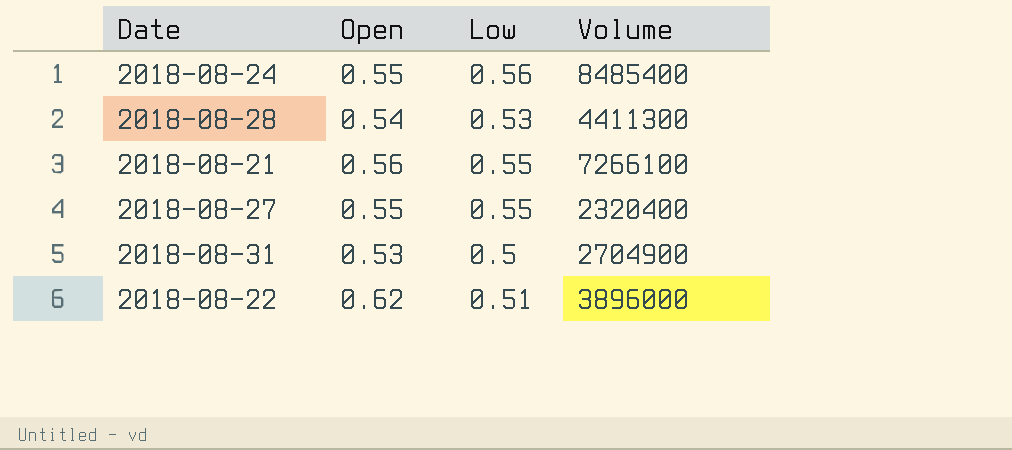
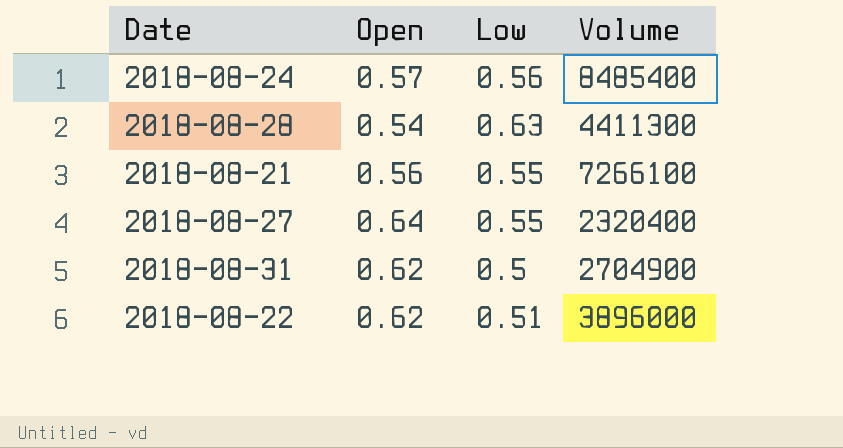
2018-08-24 | Open: 0.55 -> 0.57
2018-08-28 | Low: 0.53 -> 0.63
2018-08-27 | Open: 0.55 -> 0.64
2018-08-31 | Open: 0.53 -> 0.62

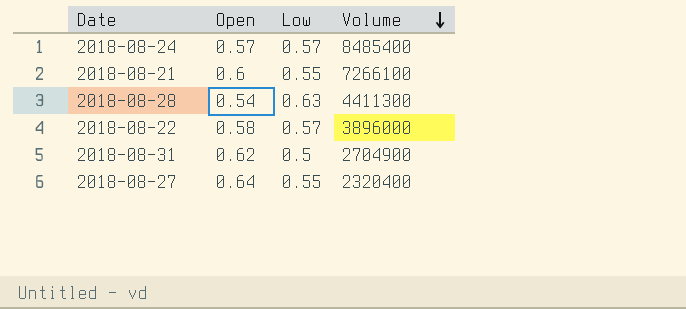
row order: none -> Volume descending
2018-08-24 | Low: 0.56 -> 0.57
2018-08-21 | Open: 0.56 -> 0.6
2018-08-22 | Open: 0.62 -> 0.58
2018-08-22 | Low: 0.51 -> 0.57

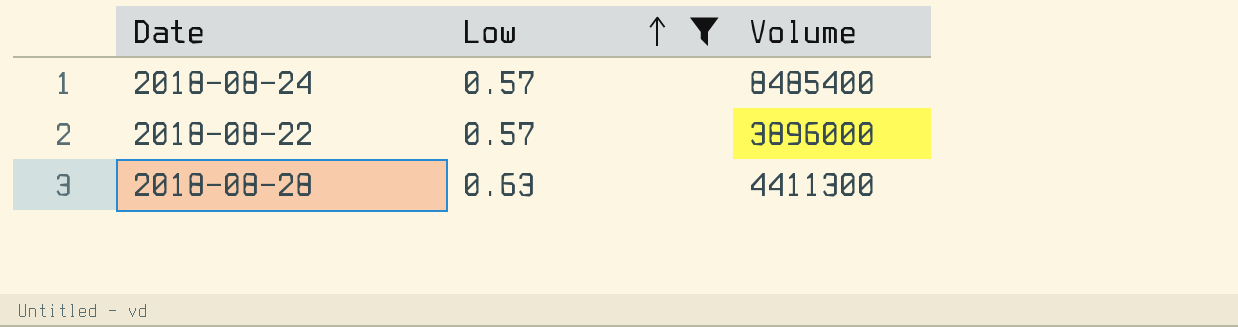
filter: none -> Low >= 0.57
row order: Volume descending -> Low ascending
column Open | position: 2 -> none

